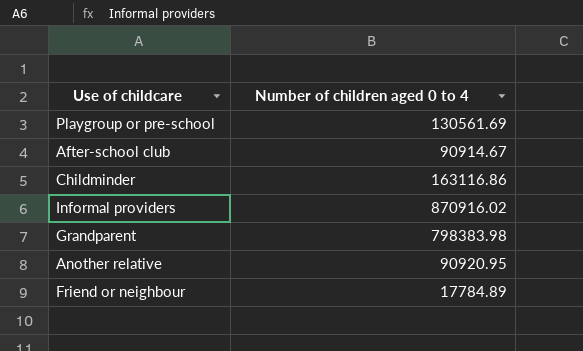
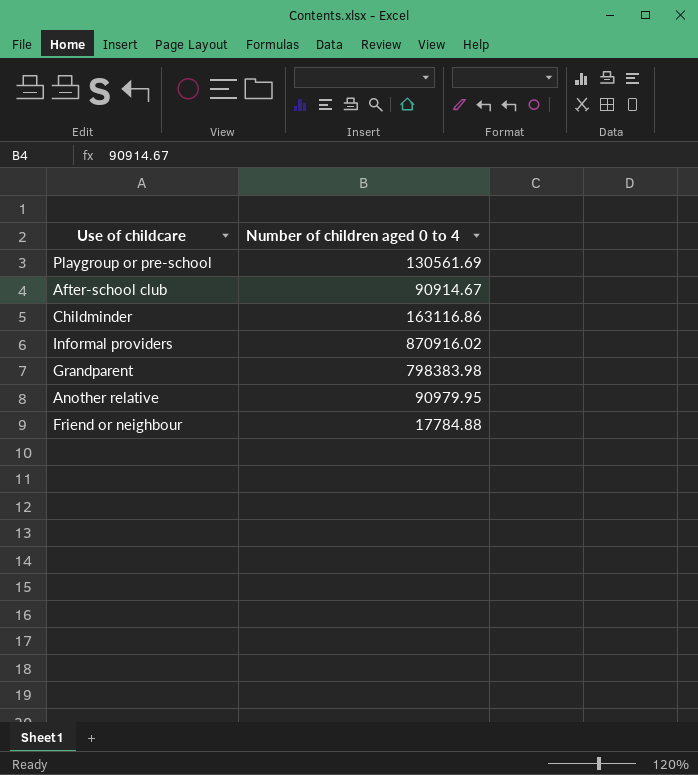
Another relative | Number of children aged 0 to 4: 90920.95 -> 90979.95
Friend or neighbour | Number of children aged 0 to 4: 17784.89 -> 17784.88

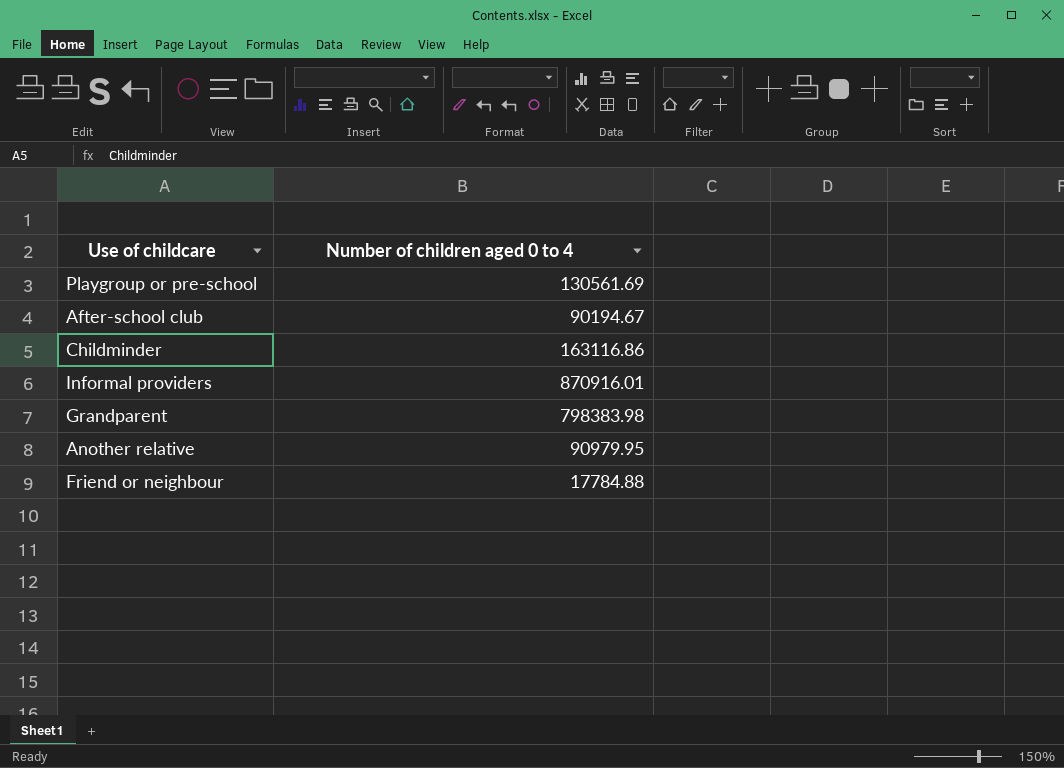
After-school club | Number of children aged 0 to 4: 90914.67 -> 90194.67
Informal providers | Number of children aged 0 to 4: 870916.02 -> 870916.01

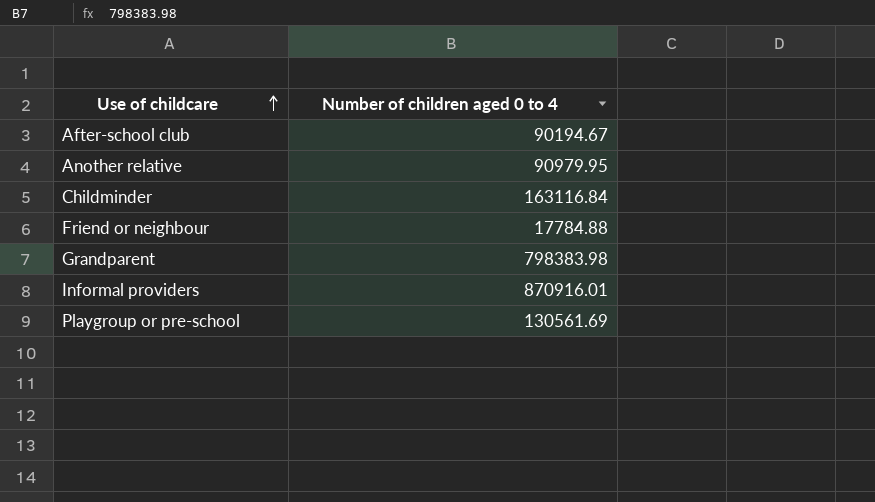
row order: none -> Use of childcare ascending
Childminder | Number of children aged 0 to 4: 163116.86 -> 163116.84

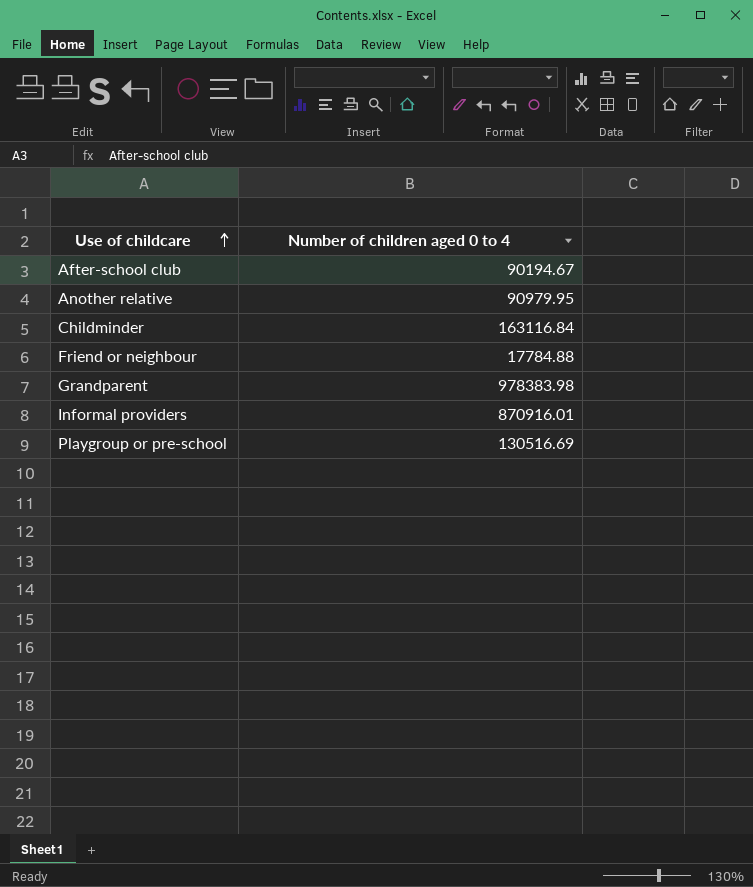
Grandparent | Number of children aged 0 to 4: 798383.98 -> 978383.98
Playgroup or pre-school | Number of children aged 0 to 4: 130561.69 -> 130516.69

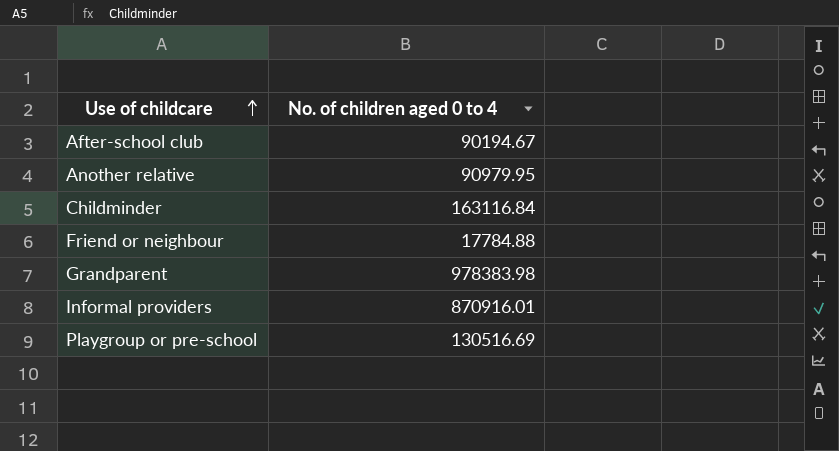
column name: Number of children aged 0 to 4 -> No. of children aged 0 to 4

